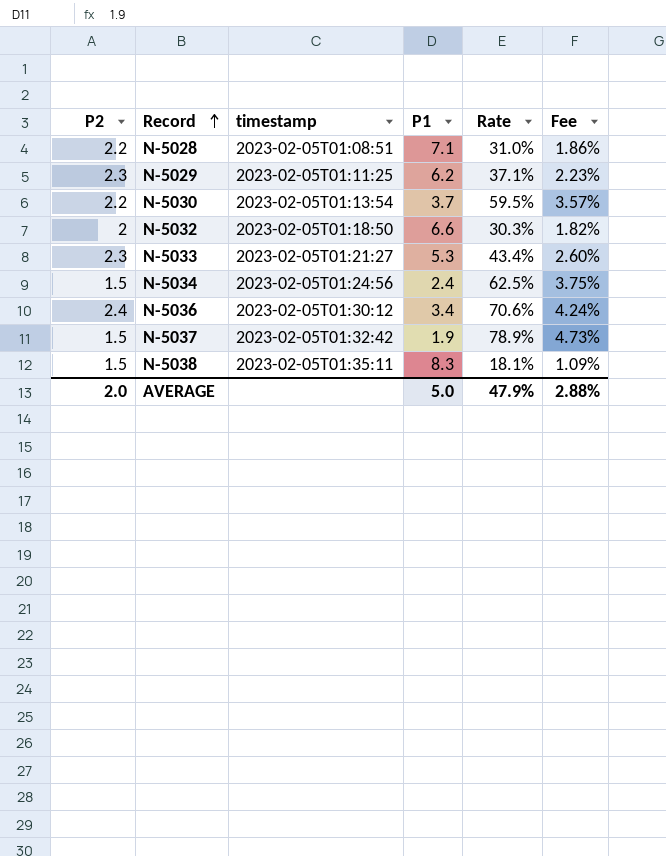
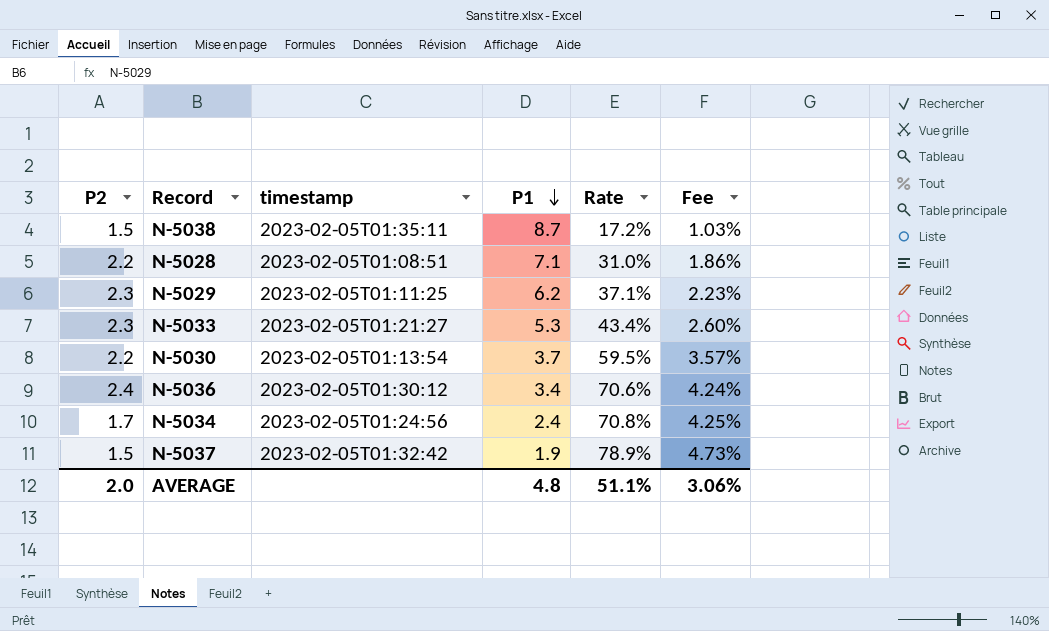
row order: Record ascending -> P1 descending
row N-5032: 2 | 2023-02-05T01:18:50 | 6.6 | 30.3% | 1.82% -> none
N-5038 | P1: 8.3 -> 8.7
N-5038 | Rate: 18.1% -> 17.2%
N-5038 | Fee: 1.09% -> 1.03%
N-5034 | P2: 1.5 -> 1.7
N-5034 | Rate: 62.5% -> 70.8%
N-5034 | Fee: 3.75% -> 4.25%
AVERAGE | P1: 5.0 -> 4.8
AVERAGE | Rate: 47.9% -> 51.1%
AVERAGE | Fee: 2.88% -> 3.06%

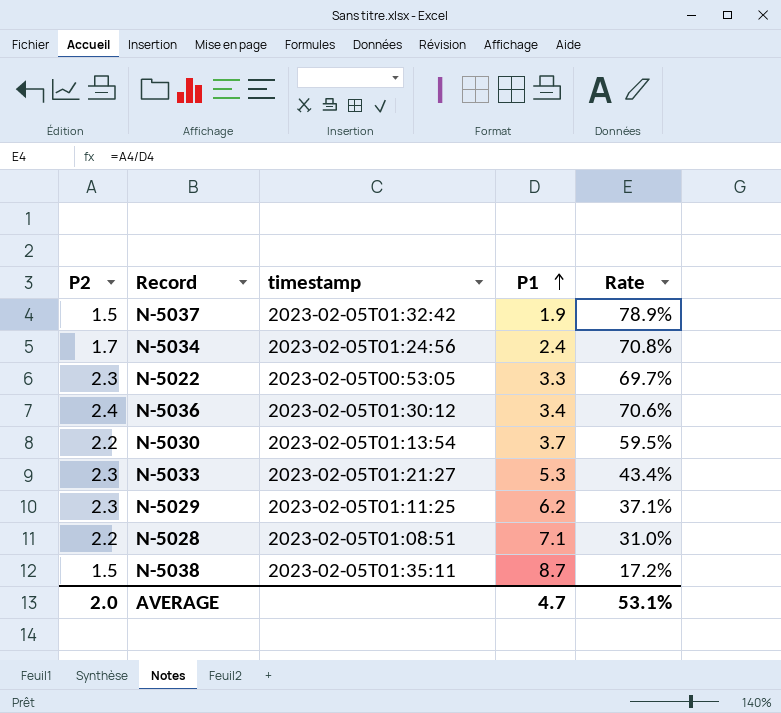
row order: P1 descending -> P1 ascending
column Fee | formula: [Rate] * 0.06 -> none
row N-5022: none -> 2.3 | 2023-02-05T00:53:05 | 3.3 | 69.7%
AVERAGE | P1: 4.8 -> 4.7
AVERAGE | Rate: 51.1% -> 53.1%

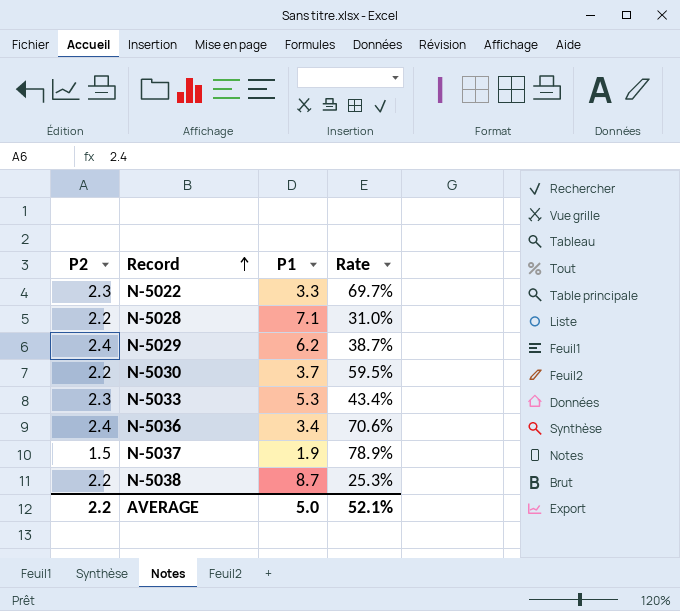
row order: P1 ascending -> Record ascending
column timestamp | position: 3 -> none
row N-5034: 1.7 | 2023-02-05T01:24:56 | 2.4 | 70.8% -> none
N-5029 | P2: 2.3 -> 2.4
N-5029 | Rate: 37.1% -> 38.7%
N-5038 | P2: 1.5 -> 2.2
N-5038 | Rate: 17.2% -> 25.3%
AVERAGE | P2: 2.0 -> 2.2
AVERAGE | P1: 4.7 -> 5.0
AVERAGE | Rate: 53.1% -> 52.1%

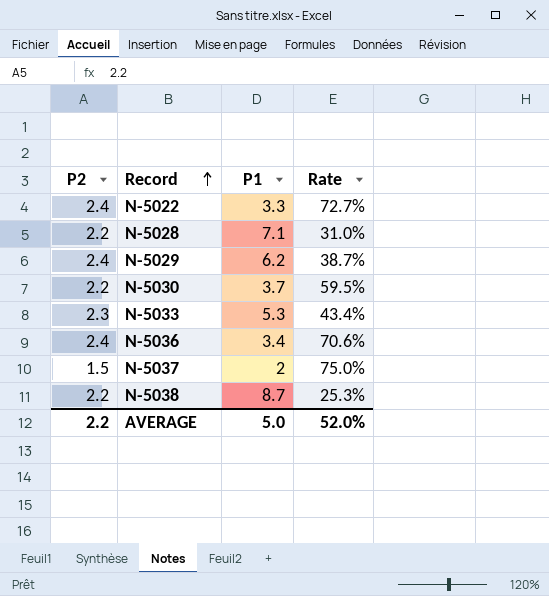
N-5022 | P2: 2.3 -> 2.4
N-5022 | Rate: 69.7% -> 72.7%
N-5037 | P1: 1.9 -> 2
N-5037 | Rate: 78.9% -> 75.0%
AVERAGE | Rate: 52.1% -> 52.0%

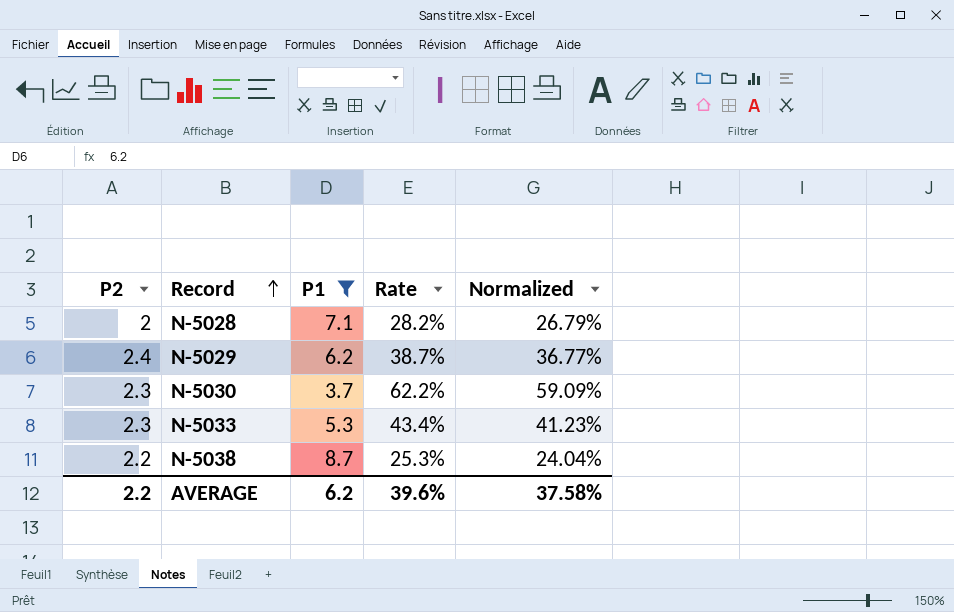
filter: none -> P1 >= 3.7
column Normalized | formula: none -> [Rate] * 0.95
N-5028 | P2: 2.2 -> 2
N-5028 | Rate: 31.0% -> 28.2%
N-5030 | P2: 2.2 -> 2.3
N-5030 | Rate: 59.5% -> 62.2%
AVERAGE | P1: 5.0 -> 6.2
AVERAGE | Rate: 52.0% -> 39.6%

